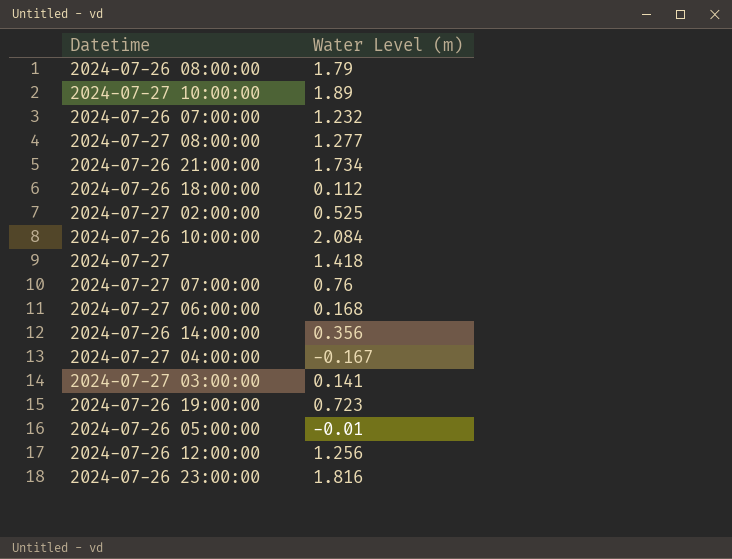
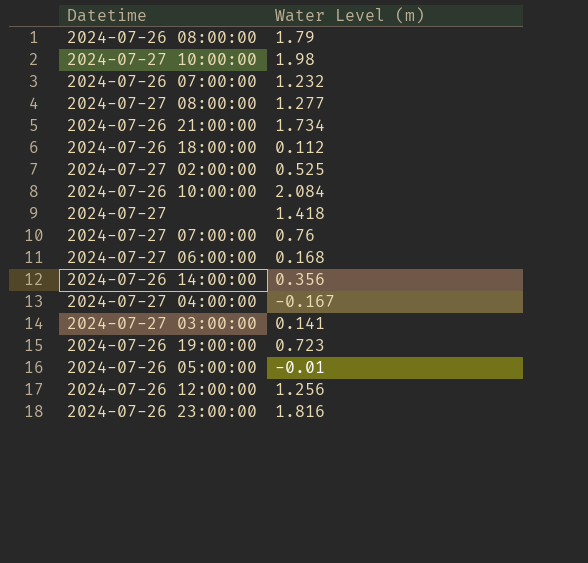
2024-07-27 10:00:00 | Water Level (m): 1.89 -> 1.98

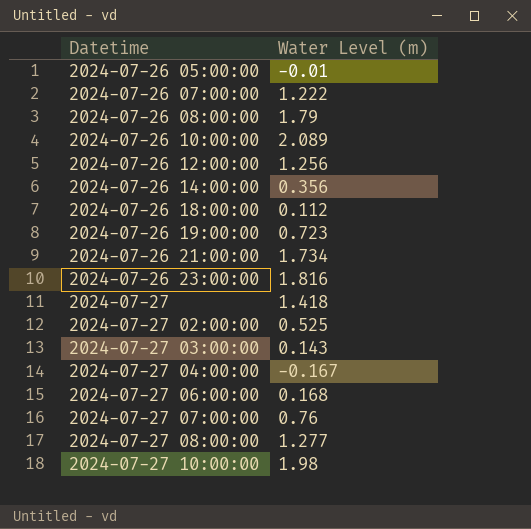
row order: none -> Datetime ascending
2024-07-26 07:00:00 | Water Level (m): 1.232 -> 1.222
2024-07-26 10:00:00 | Water Level (m): 2.084 -> 2.089
2024-07-27 03:00:00 | Water Level (m): 0.141 -> 0.143

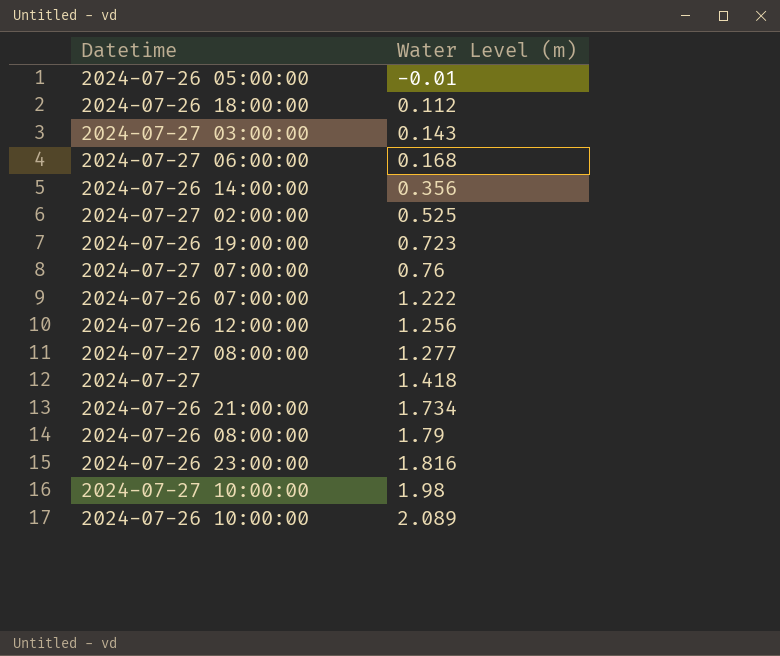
row order: Datetime ascending -> Water Level (m) ascending
row 2024-07-27 04:00:00: -0.167 -> none

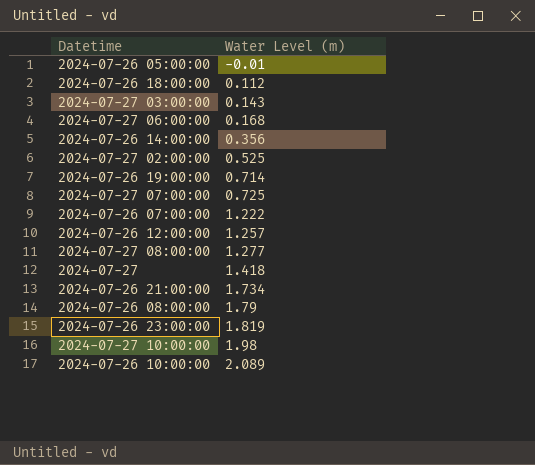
2024-07-26 19:00:00 | Water Level (m): 0.723 -> 0.714
2024-07-27 07:00:00 | Water Level (m): 0.76 -> 0.725
2024-07-26 12:00:00 | Water Level (m): 1.256 -> 1.257
2024-07-26 23:00:00 | Water Level (m): 1.816 -> 1.819

